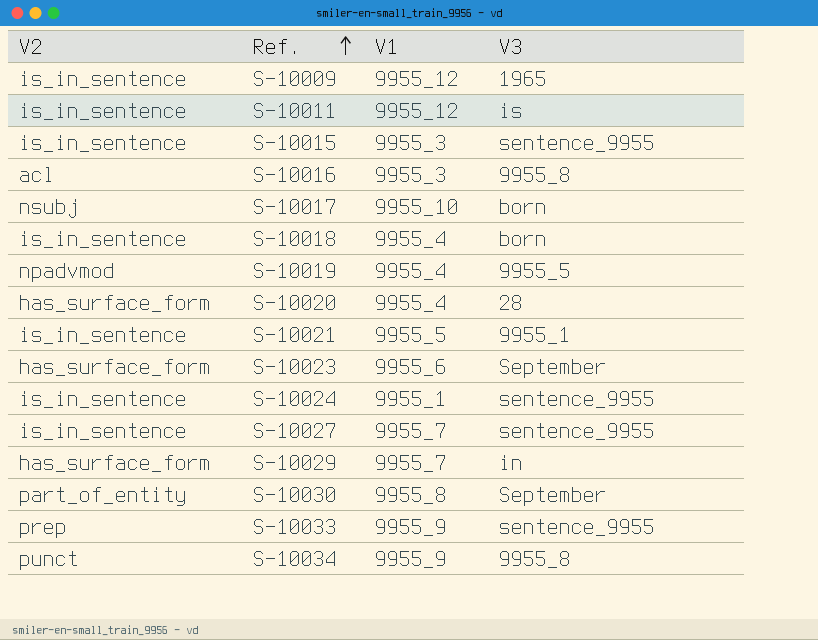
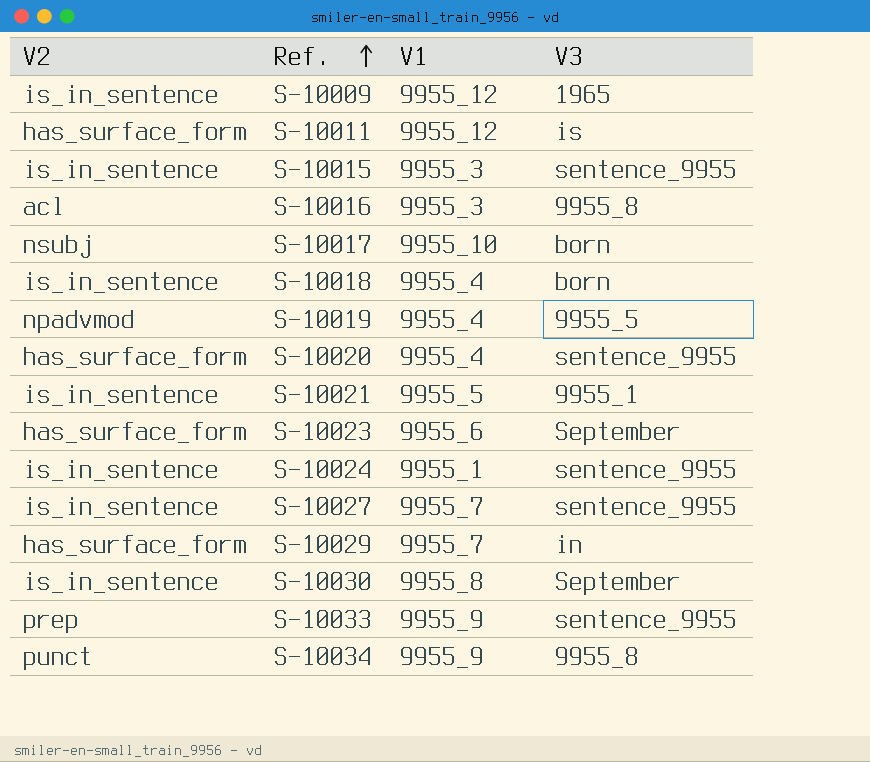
S-10011 | V2: is_in_sentence -> has_surface_form
S-10020 | V3: 28 -> sentence_9955
S-10030 | V2: part_of_entity -> is_in_sentence

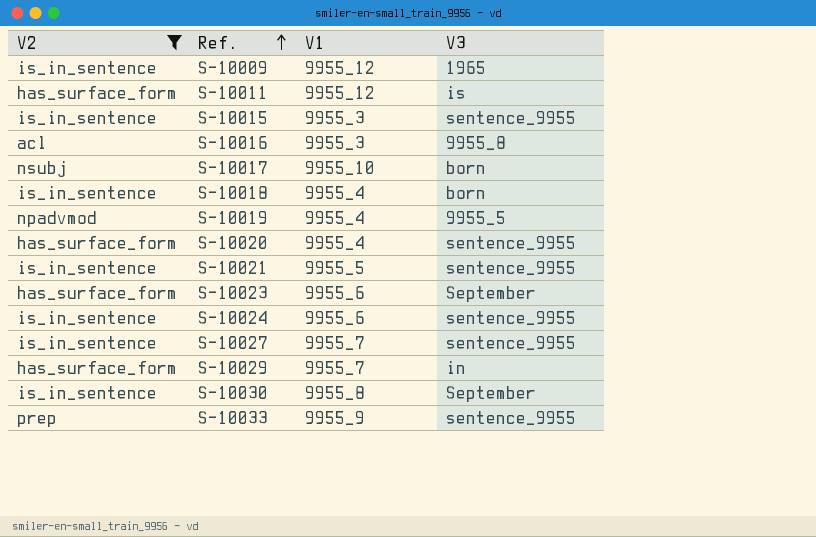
filter: none -> V2 != punct
S-10021 | V3: 9955_1 -> sentence_9955
S-10024 | V1: 9955_1 -> 9955_6

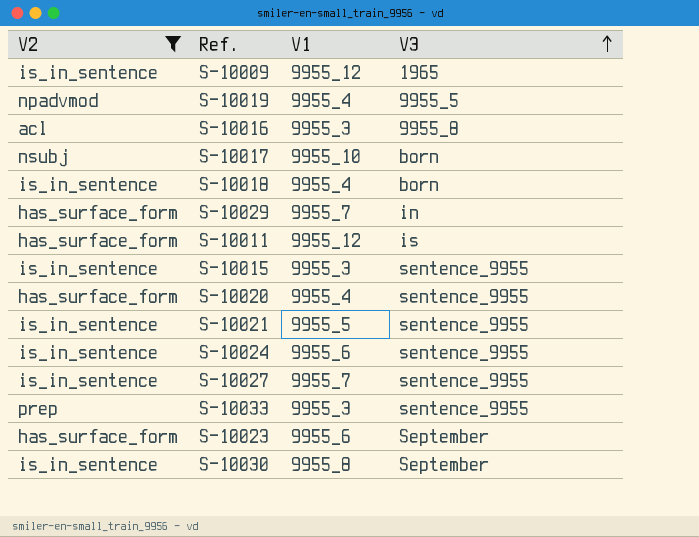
row order: Ref. ascending -> V3 ascending
S-10033 | V1: 9955_9 -> 9955_3

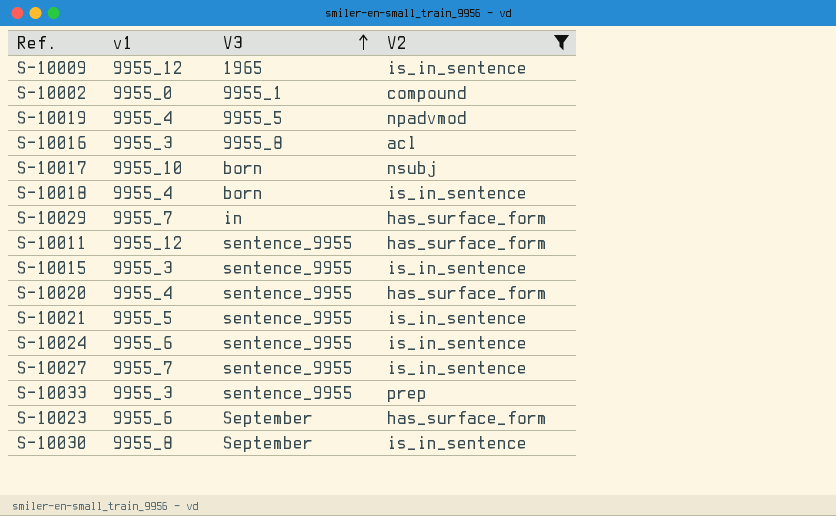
column name: V1 -> v1
column V2 | position: 1 -> 4
row S-10002: none -> 9955_0 | 9955_1 | compound
S-10011 | V3: is -> sentence_9955

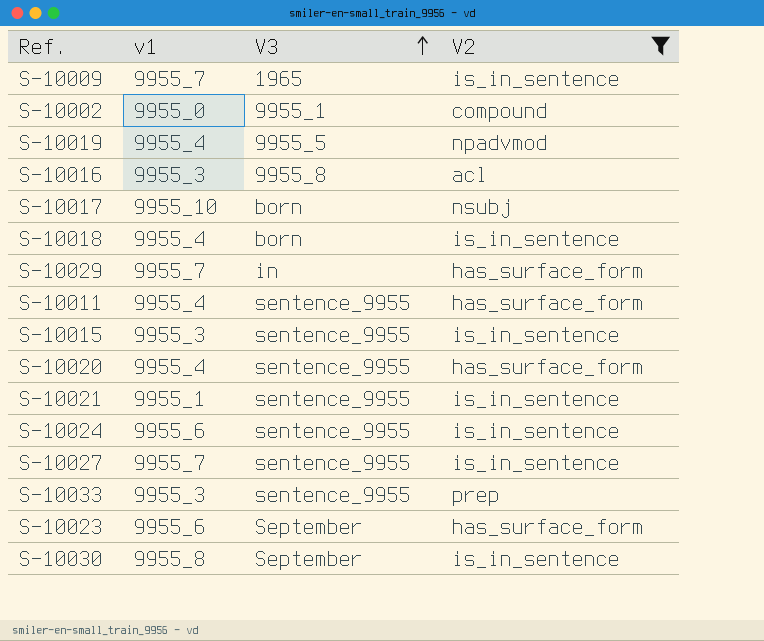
S-10009 | v1: 9955_12 -> 9955_7
S-10011 | v1: 9955_12 -> 9955_4
S-10021 | v1: 9955_5 -> 9955_1

